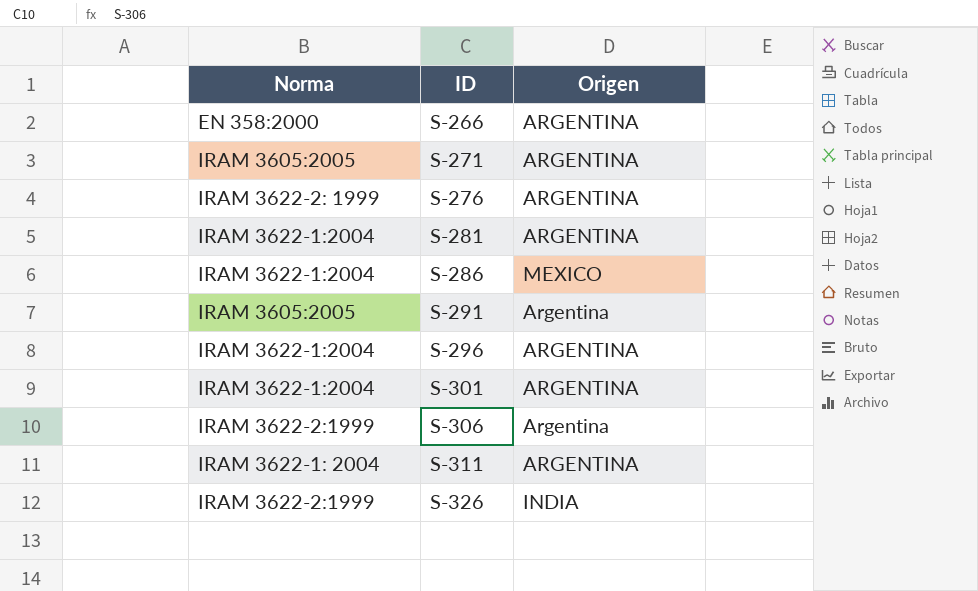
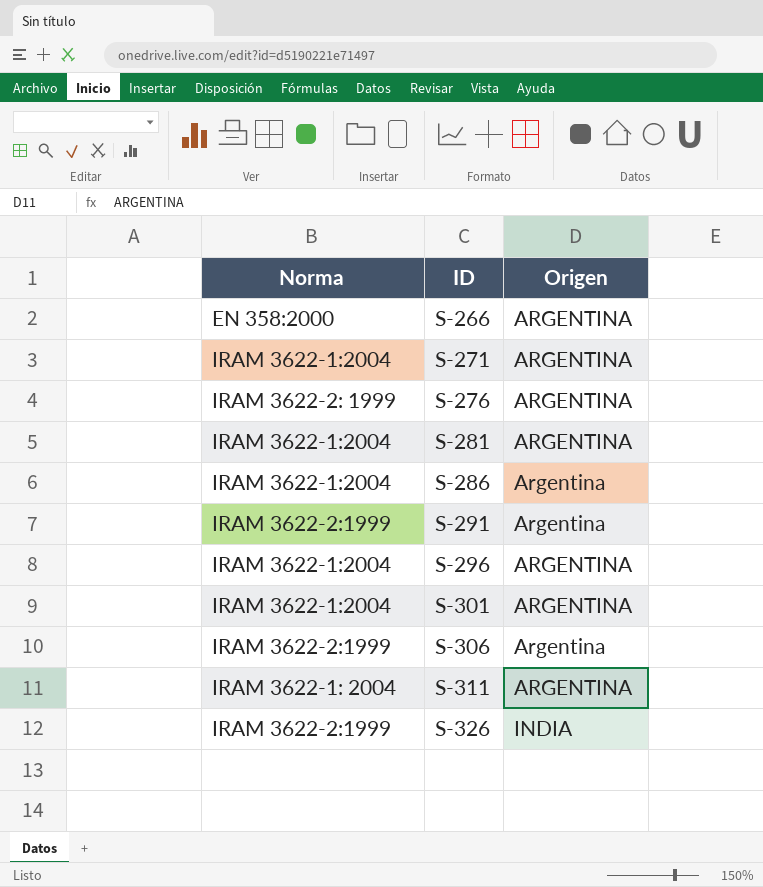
S-271 | Norma: IRAM 3605:2005 -> IRAM 3622-1:2004
S-286 | Origen: MEXICO -> Argentina
S-291 | Norma: IRAM 3605:2005 -> IRAM 3622-2:1999

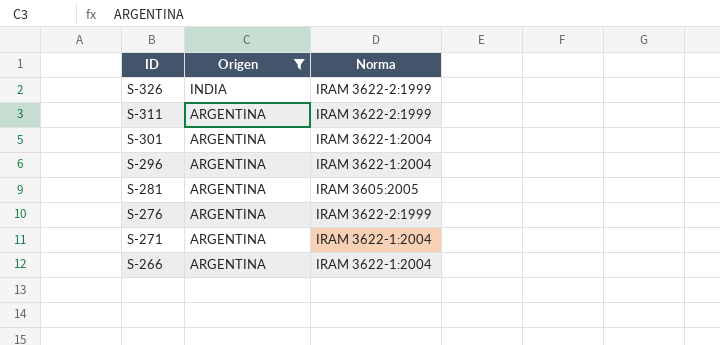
filter: none -> Origen != Argentina
row order: ID ascending -> ID descending
column Norma | position: 1 -> 3
S-311 | Norma: IRAM 3622-1: 2004 -> IRAM 3622-2:1999
S-281 | Norma: IRAM 3622-1:2004 -> IRAM 3605:2005
S-276 | Norma: IRAM 3622-2: 1999 -> IRAM 3622-2:1999
S-266 | Norma: EN 358:2000 -> IRAM 3622-1:2004

